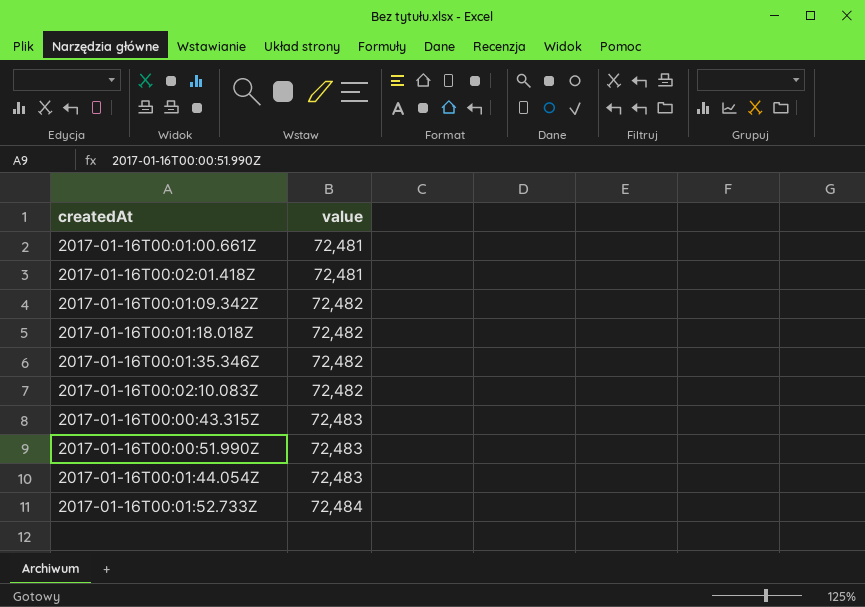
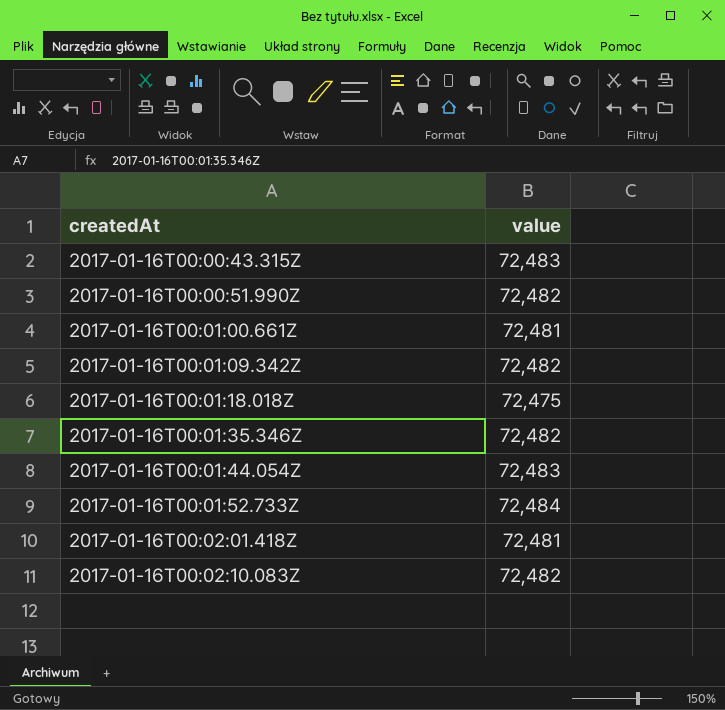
row order: value ascending -> createdAt ascending
2017-01-16T00:00:51.990Z | value: 72,483 -> 72,482
2017-01-16T00:01:18.018Z | value: 72,482 -> 72,475

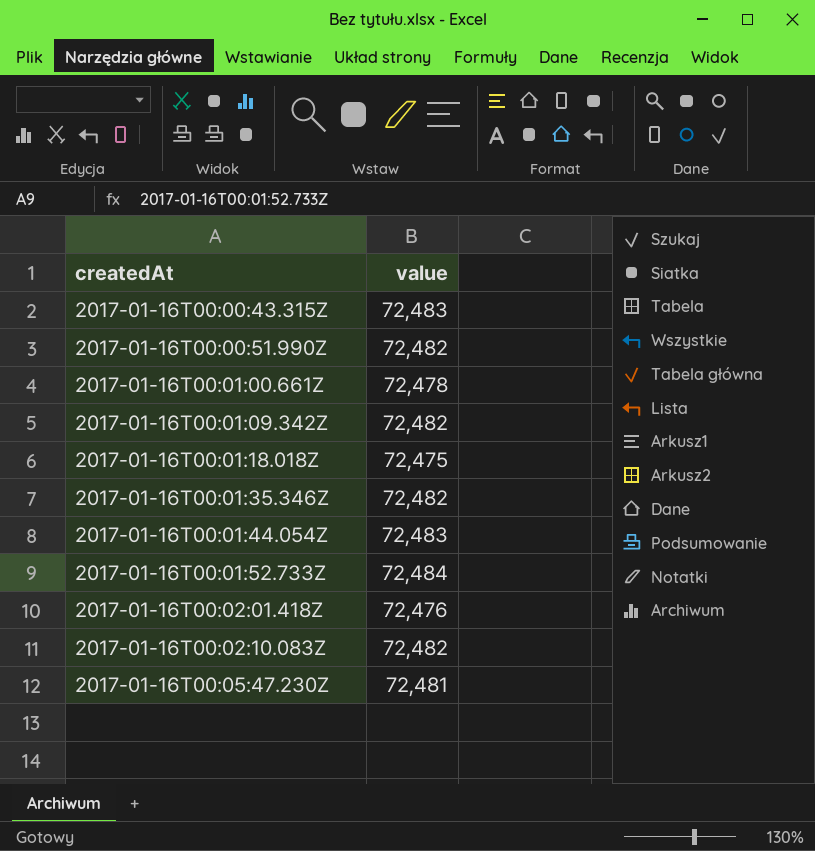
2017-01-16T00:01:00.661Z | value: 72,481 -> 72,478
2017-01-16T00:02:01.418Z | value: 72,481 -> 72,476
row 2017-01-16T00:05:47.230Z: none -> 72,481

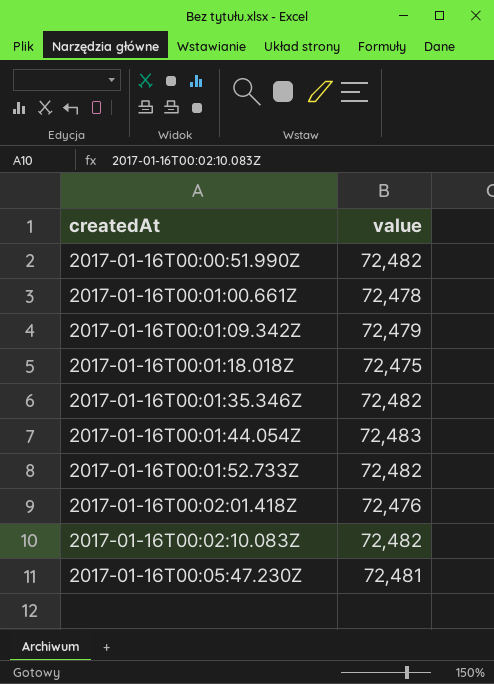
row 2017-01-16T00:00:43.315Z: 72,483 -> none
2017-01-16T00:01:09.342Z | value: 72,482 -> 72,479
2017-01-16T00:01:52.733Z | value: 72,484 -> 72,482

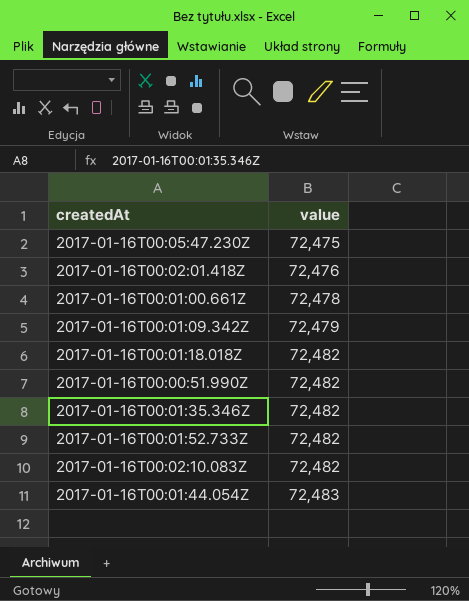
row order: createdAt ascending -> value ascending
2017-01-16T00:05:47.230Z | value: 72,481 -> 72,475
2017-01-16T00:01:18.018Z | value: 72,475 -> 72,482

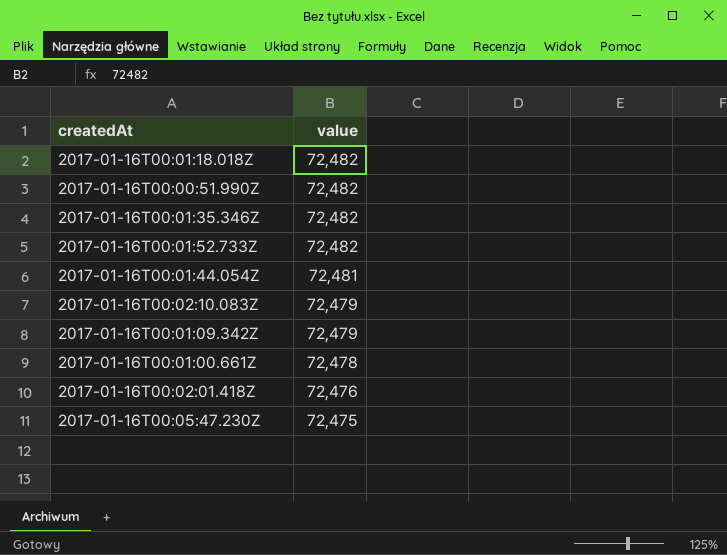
row order: value ascending -> value descending
2017-01-16T00:01:44.054Z | value: 72,483 -> 72,481
2017-01-16T00:02:10.083Z | value: 72,482 -> 72,479

